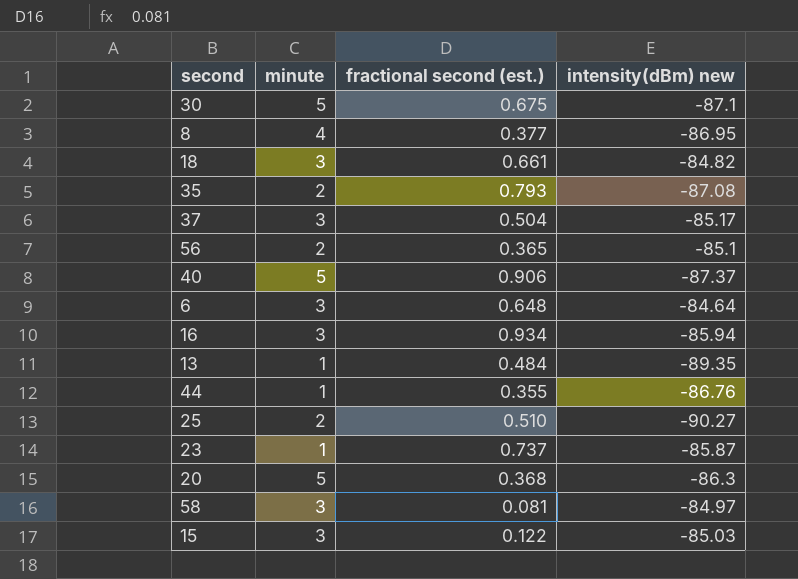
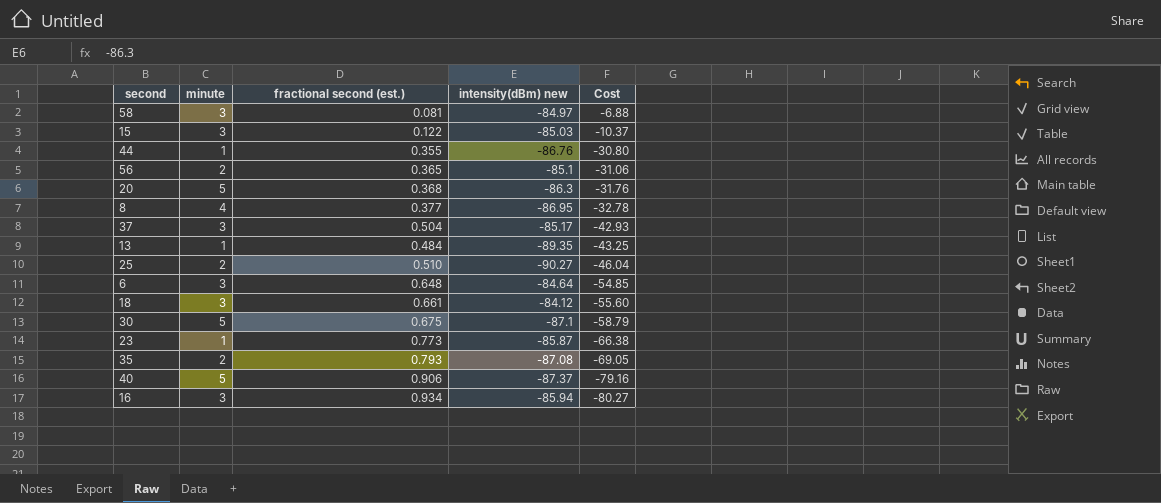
row order: none -> Cost descending
column Cost | formula: none -> [fractional second (est.)] * [intensity(dBm) new]
18 | intensity(dBm) new: -84.82 -> -84.12
23 | fractional second (est.): 0.737 -> 0.773

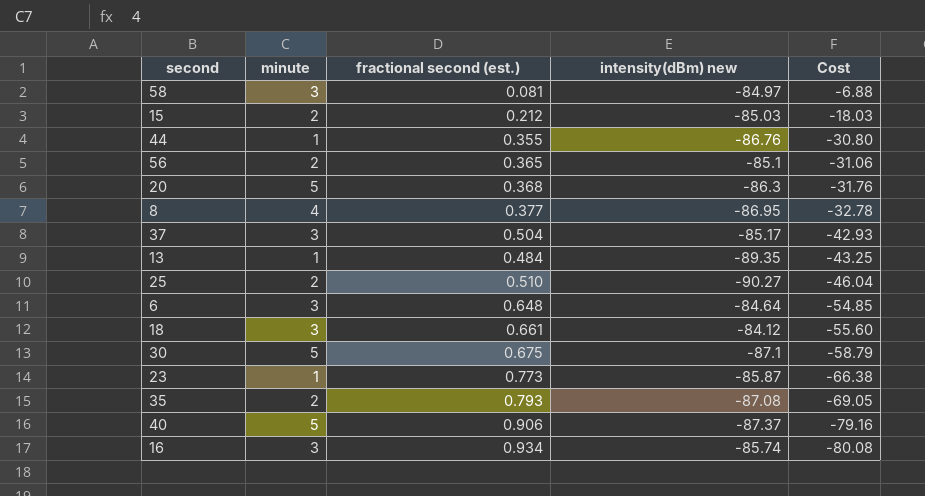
15 | minute: 3 -> 2
15 | fractional second (est.): 0.122 -> 0.212
15 | Cost: -10.37 -> -18.03
16 | intensity(dBm) new: -85.94 -> -85.74
16 | Cost: -80.27 -> -80.08

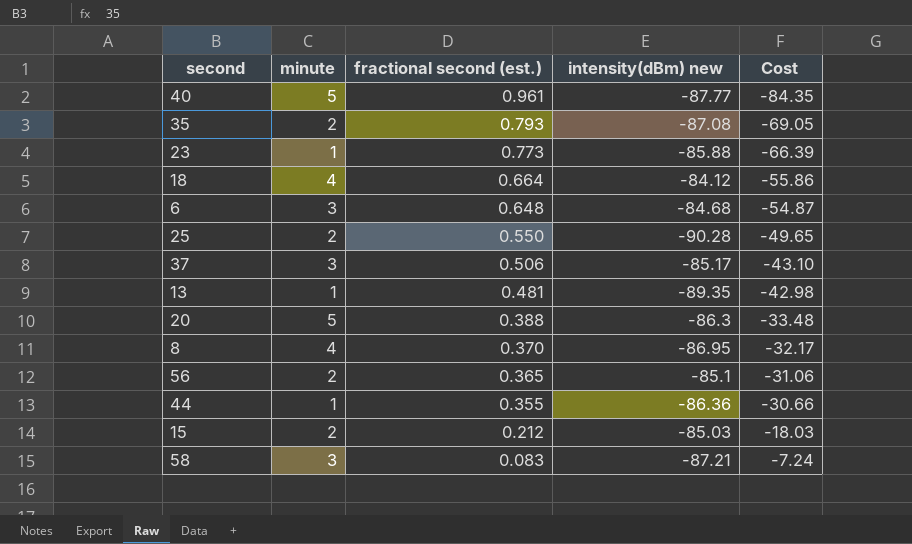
row order: Cost descending -> fractional second (est.) descending
row 30: 5 | 0.675 | -87.1 | -58.79 -> none
row 16: 3 | 0.934 | -85.74 | -80.08 -> none
40 | fractional second (est.): 0.906 -> 0.961
40 | intensity(dBm) new: -87.37 -> -87.77
40 | Cost: -79.16 -> -84.35
23 | intensity(dBm) new: -85.87 -> -85.88
23 | Cost: -66.38 -> -66.39
18 | minute: 3 -> 4
18 | fractional second (est.): 0.661 -> 0.664
18 | Cost: -55.60 -> -55.86
6 | intensity(dBm) new: -84.64 -> -84.68
6 | Cost: -54.85 -> -54.87
25 | fractional second (est.): 0.510 -> 0.550
25 | intensity(dBm) new: -90.27 -> -90.28
25 | Cost: -46.04 -> -49.65
37 | fractional second (est.): 0.504 -> 0.506
37 | Cost: -42.93 -> -43.10
13 | fractional second (est.): 0.484 -> 0.481
13 | Cost: -43.25 -> -42.98
20 | fractional second (est.): 0.368 -> 0.388
20 | Cost: -31.76 -> -33.48
8 | fractional second (est.): 0.377 -> 0.370
8 | Cost: -32.78 -> -32.17
44 | intensity(dBm) new: -86.76 -> -86.36
44 | Cost: -30.80 -> -30.66
58 | fractional second (est.): 0.081 -> 0.083
58 | intensity(dBm) new: -84.97 -> -87.21
58 | Cost: -6.88 -> -7.24

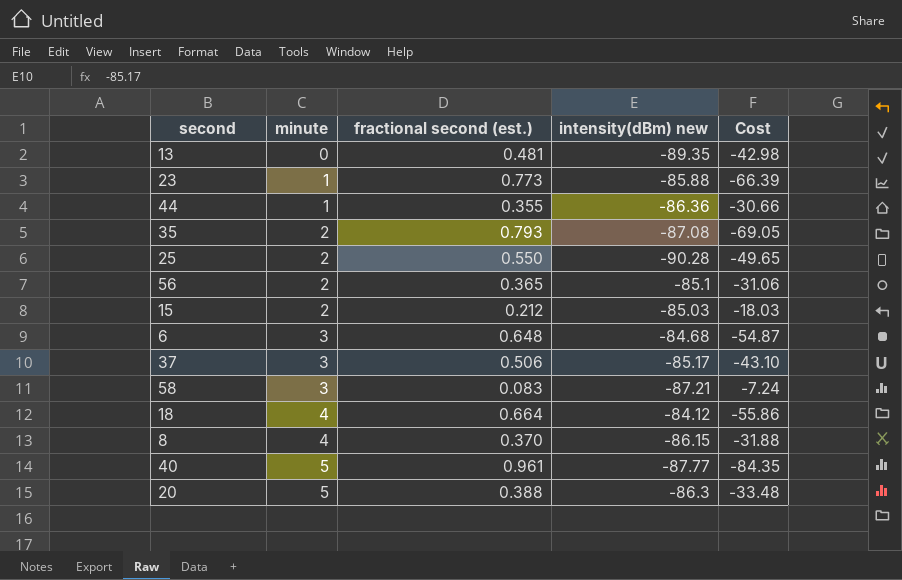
row order: fractional second (est.) descending -> minute ascending
13 | minute: 1 -> 0
8 | intensity(dBm) new: -86.95 -> -86.15
8 | Cost: -32.17 -> -31.88

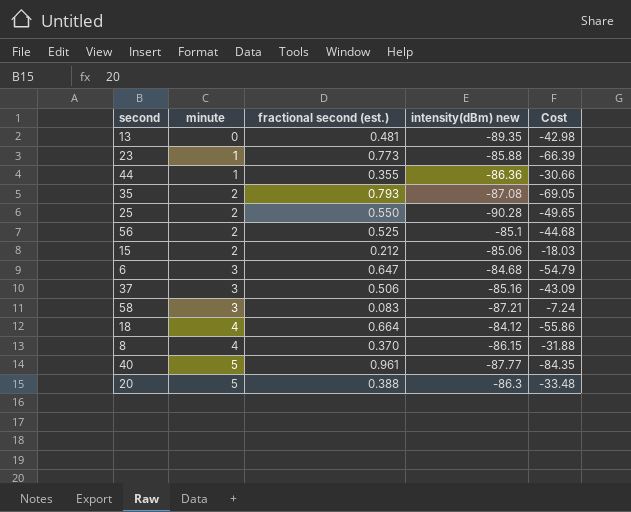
56 | fractional second (est.): 0.365 -> 0.525
56 | Cost: -31.06 -> -44.68
15 | intensity(dBm) new: -85.03 -> -85.06
6 | fractional second (est.): 0.648 -> 0.647
6 | Cost: -54.87 -> -54.79
37 | intensity(dBm) new: -85.17 -> -85.16
37 | Cost: -43.10 -> -43.09

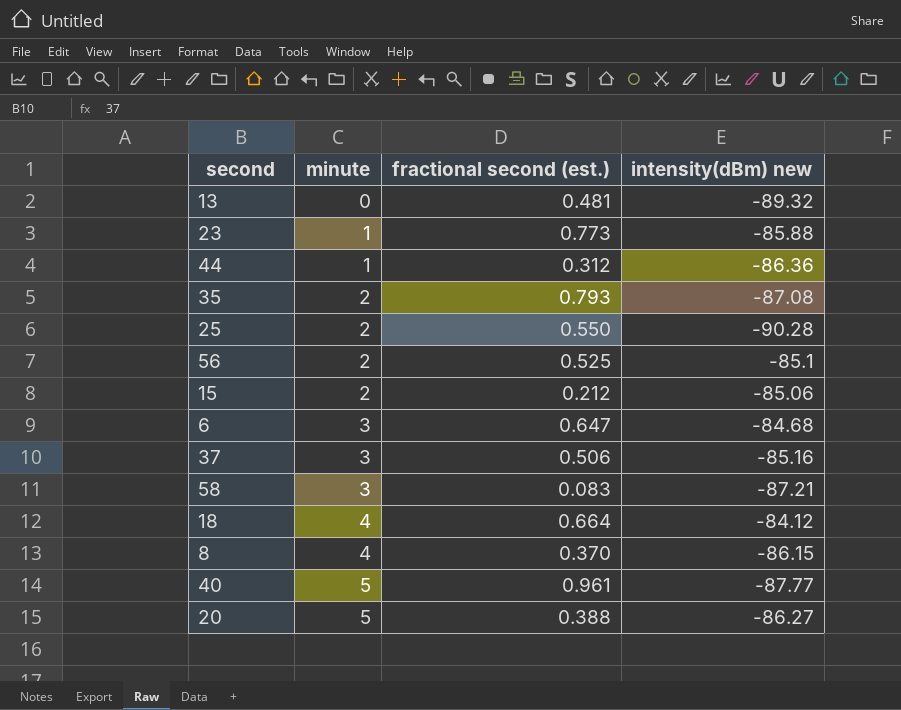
column Cost | formula: [fractional second (est.)] * [intensity(dBm) new] -> none
13 | intensity(dBm) new: -89.35 -> -89.32
44 | fractional second (est.): 0.355 -> 0.312
20 | intensity(dBm) new: -86.3 -> -86.27

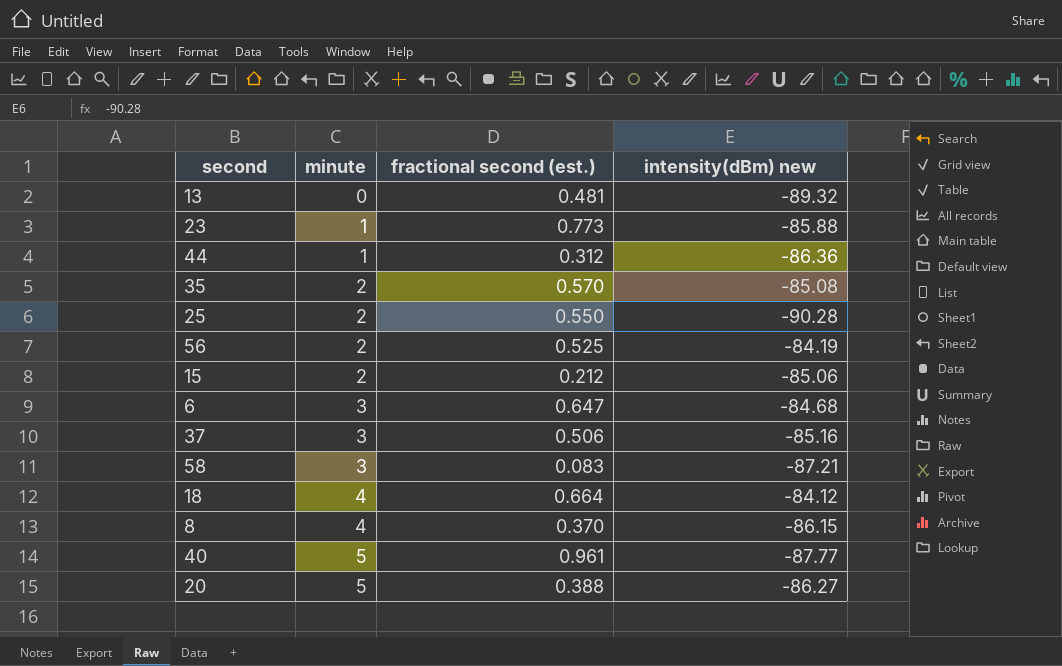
35 | fractional second (est.): 0.793 -> 0.570
35 | intensity(dBm) new: -87.08 -> -85.08
56 | intensity(dBm) new: -85.1 -> -84.19

